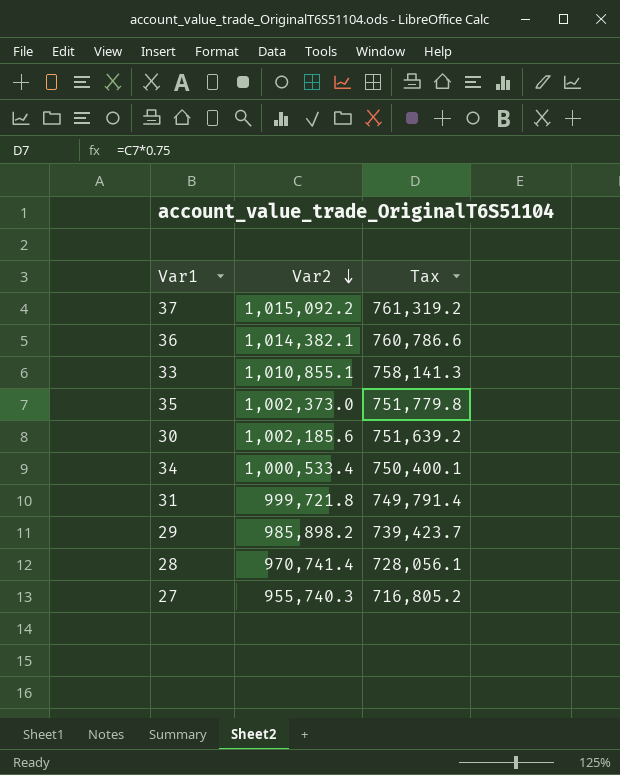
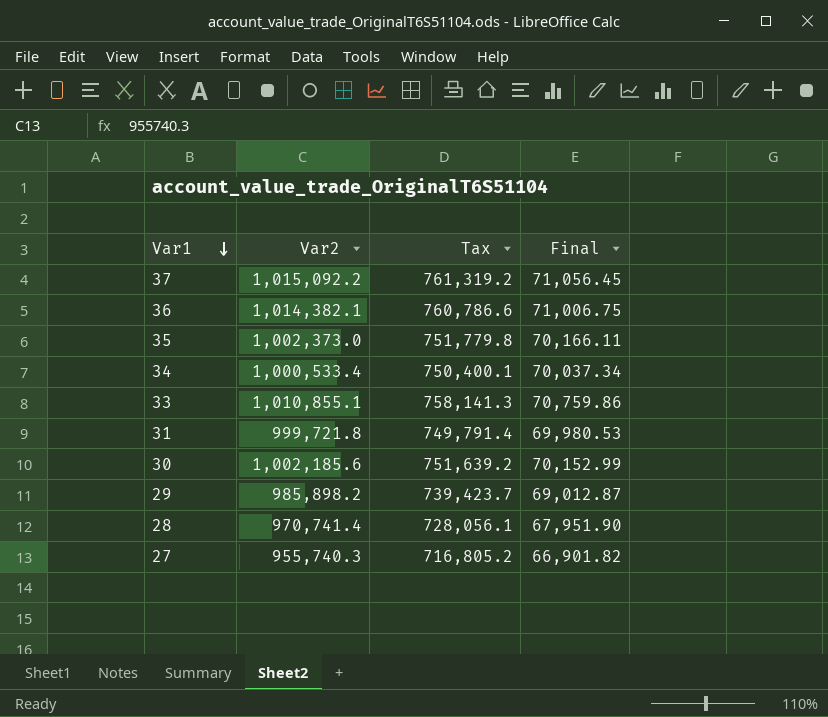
row order: Var2 descending -> Var1 descending
column Final | formula: none -> [Var2] * 0.07

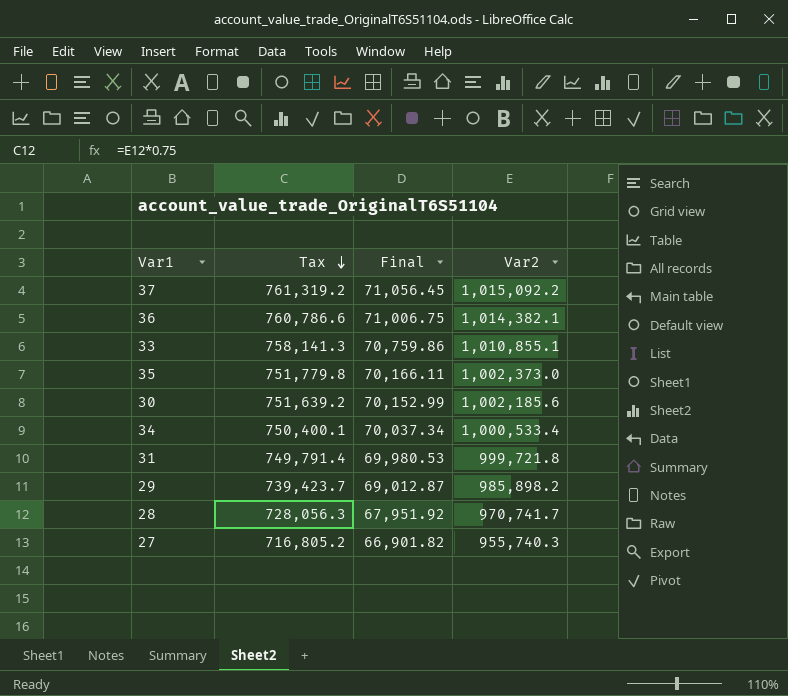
row order: Var1 descending -> Tax descending
column Var2 | position: 2 -> 4
28 | Tax: 728,056.1 -> 728,056.3
28 | Final: 67,951.90 -> 67,951.92
28 | Var2: 970,741.4 -> 970,741.7

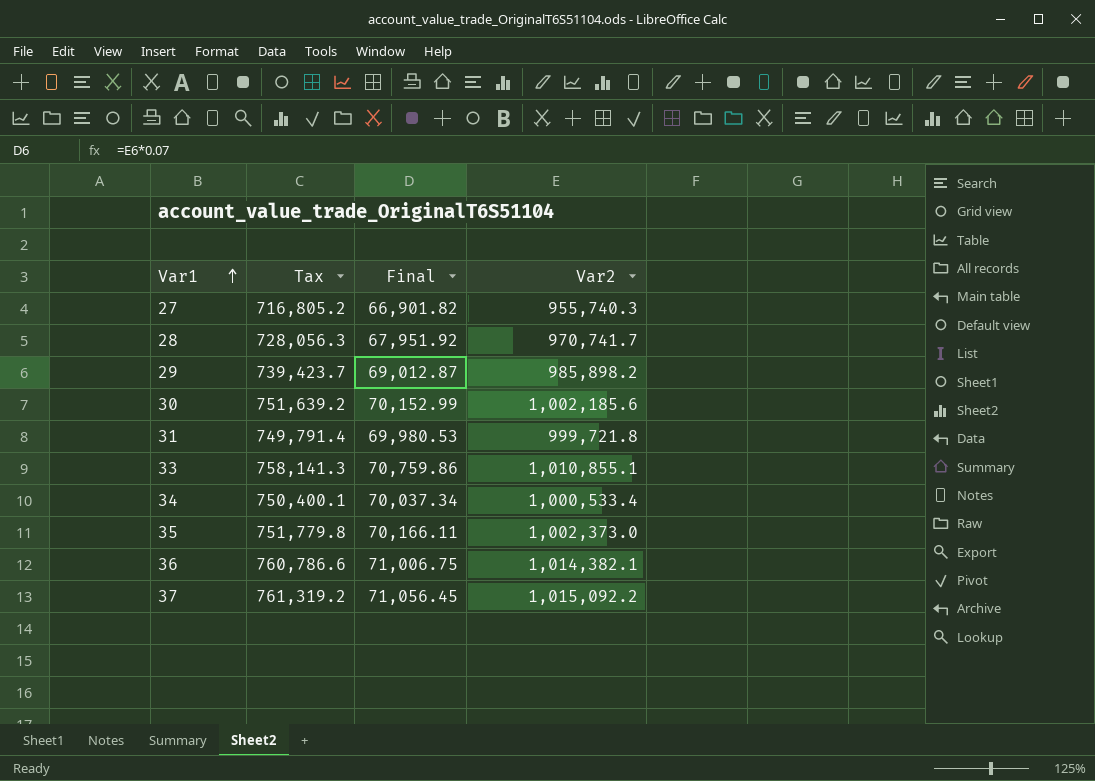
row order: Tax descending -> Var1 ascending

